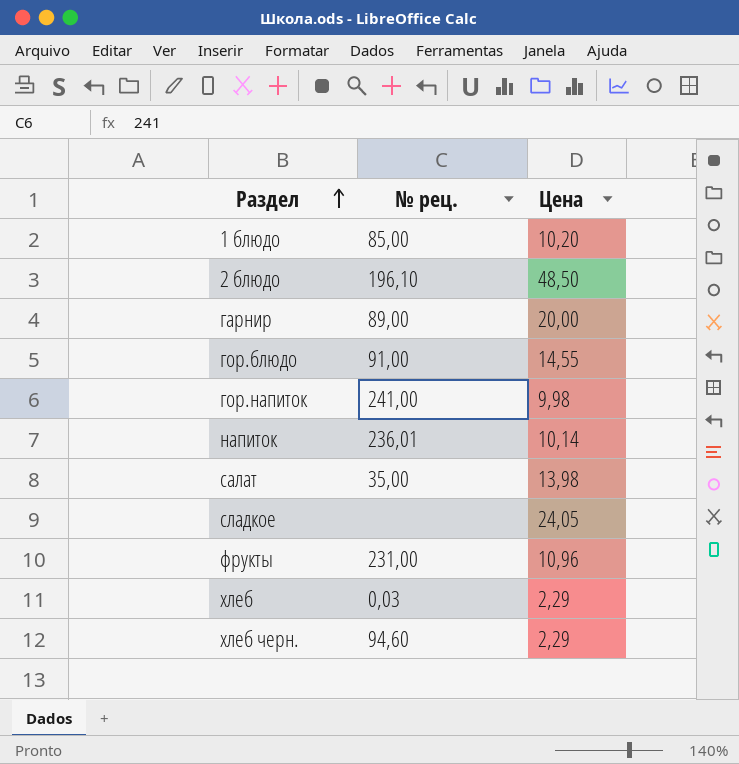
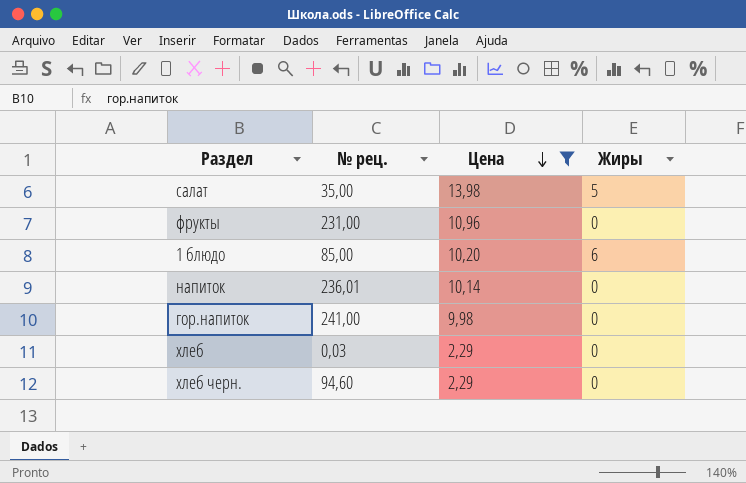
filter: none -> Цена <= 13,98
row order: Раздел ascending -> Цена descending
column Жиры | position: none -> 4

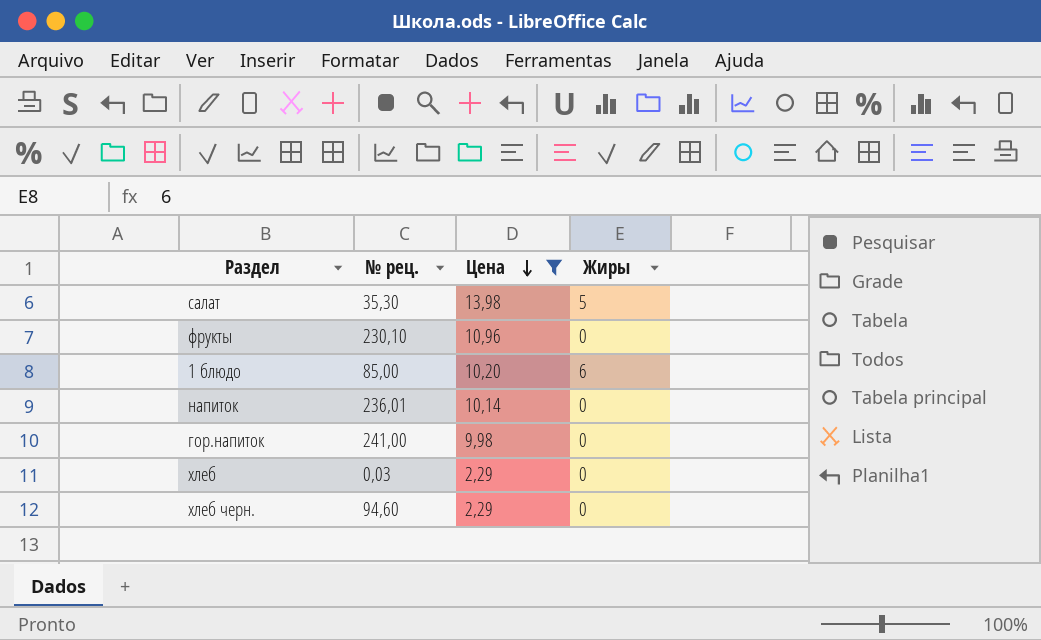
салат | № рец.: 35,00 -> 35,30
фрукты | № рец.: 231,00 -> 230,10

